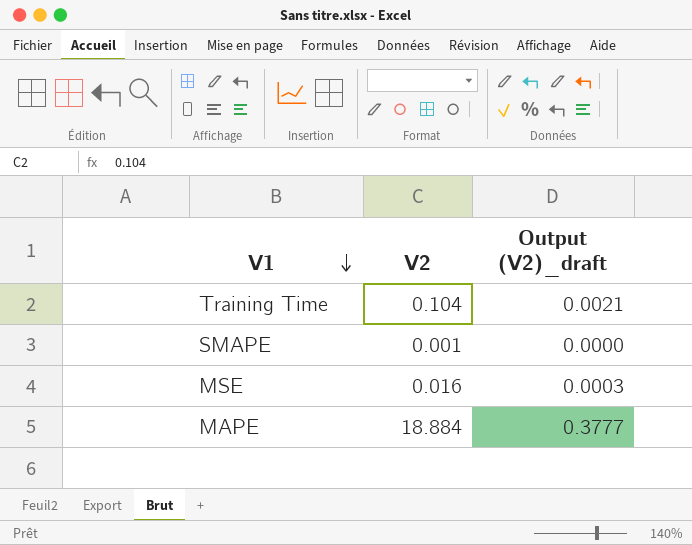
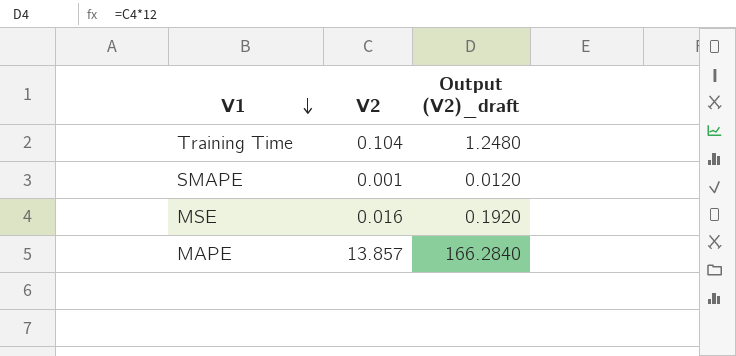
column Output (V2)_draft | formula: [V2] * 0.02 -> [V2] * 12
MAPE | V2: 18.884 -> 13.857

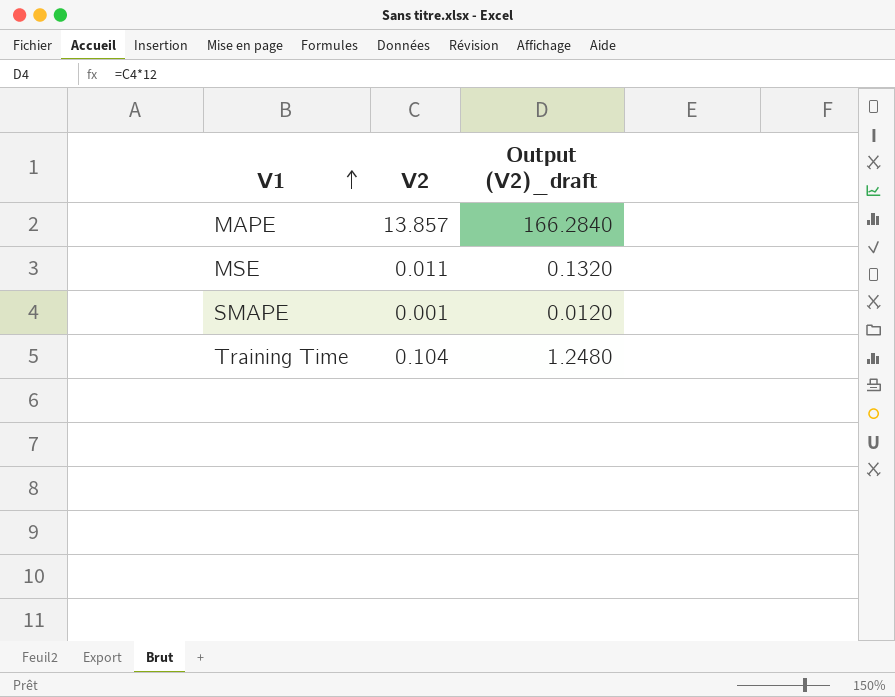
row order: V1 descending -> V1 ascending
MSE | V2: 0.016 -> 0.011
MSE | Output (V2)_draft: 0.1920 -> 0.1320

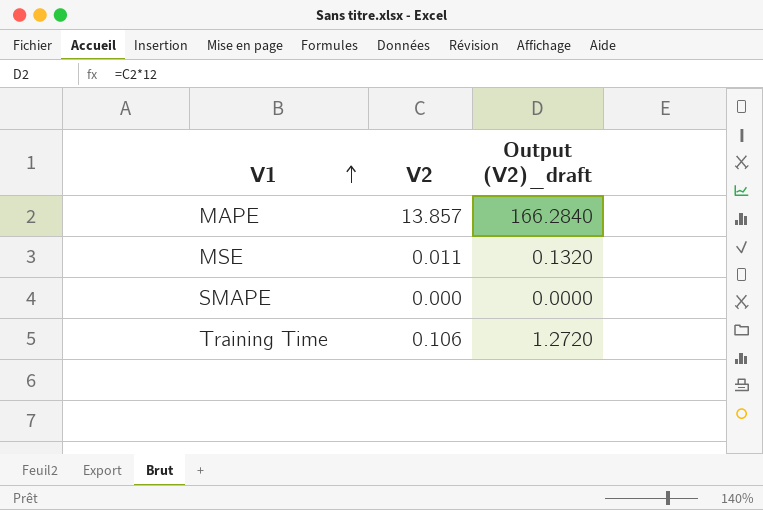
SMAPE | V2: 0.001 -> 0.000
SMAPE | Output (V2)_draft: 0.0120 -> 0.0000
Training Time | V2: 0.104 -> 0.106
Training Time | Output (V2)_draft: 1.2480 -> 1.2720

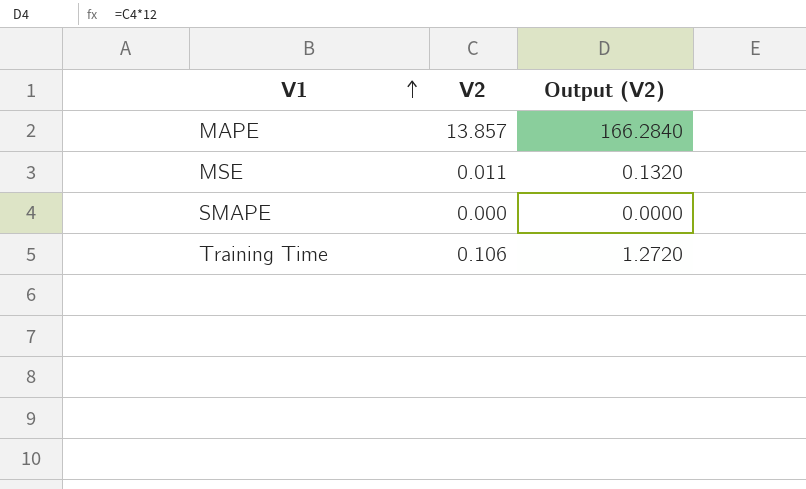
column name: Output (V2)_draft -> Output (V2)

